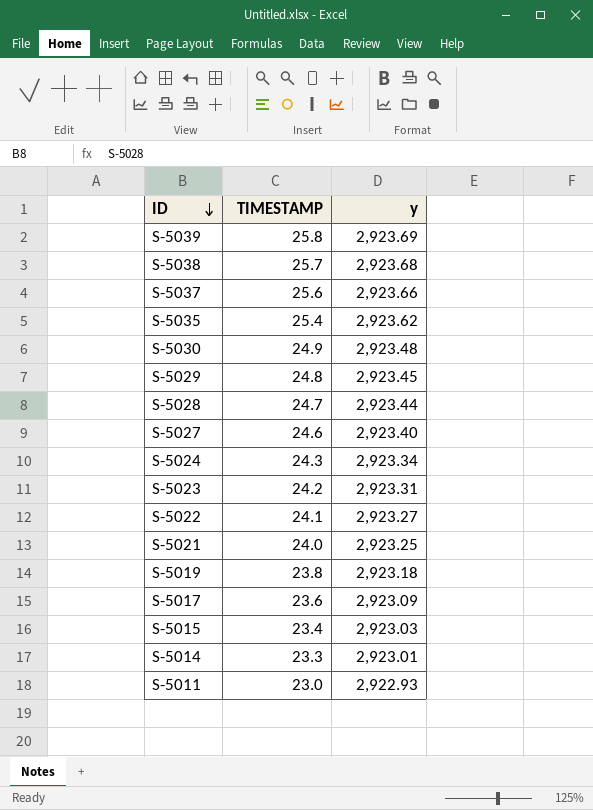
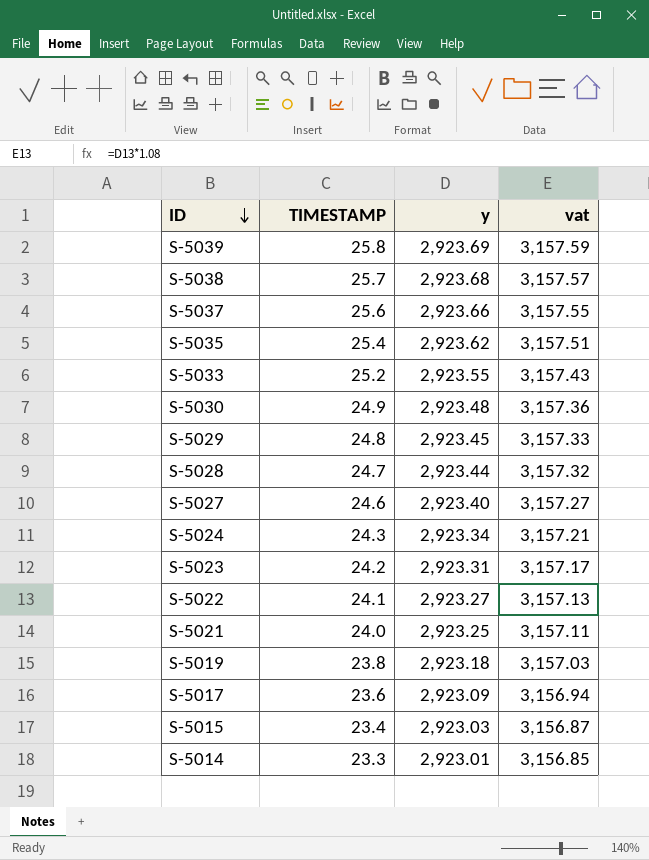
column vat | formula: none -> [y] * 1.08
row S-5011: 23.0 | 2,922.93 -> none
row S-5033: none -> 25.2 | 2,923.55 | 3,157.43

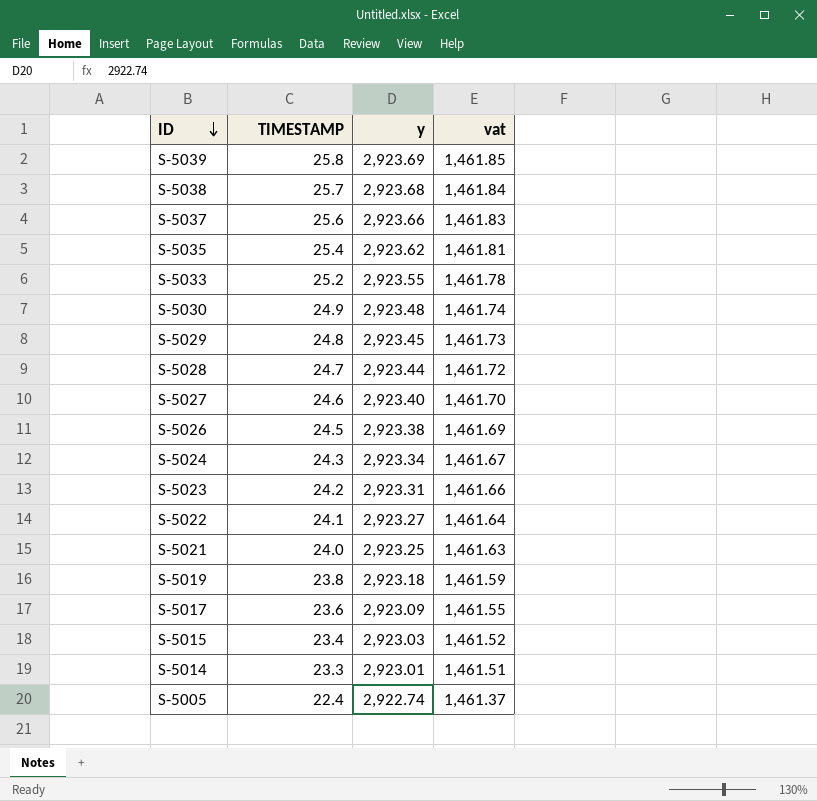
column vat | formula: [y] * 1.08 -> [y] * 0.5
row S-5026: none -> 24.5 | 2,923.38 | 1,461.69
row S-5005: none -> 22.4 | 2,922.74 | 1,461.37

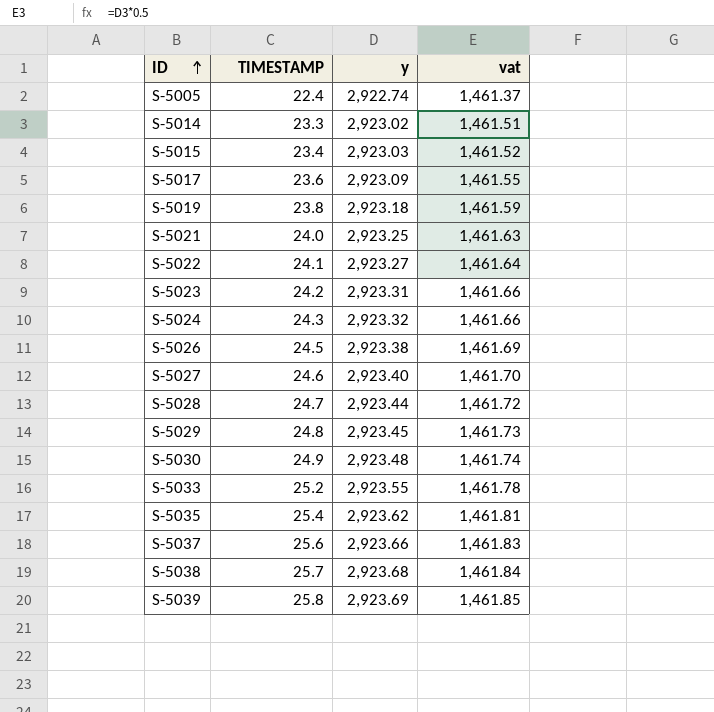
row order: ID descending -> ID ascending
S-5014 | y: 2,923.01 -> 2,923.02
S-5024 | y: 2,923.34 -> 2,923.32
S-5024 | vat: 1,461.67 -> 1,461.66

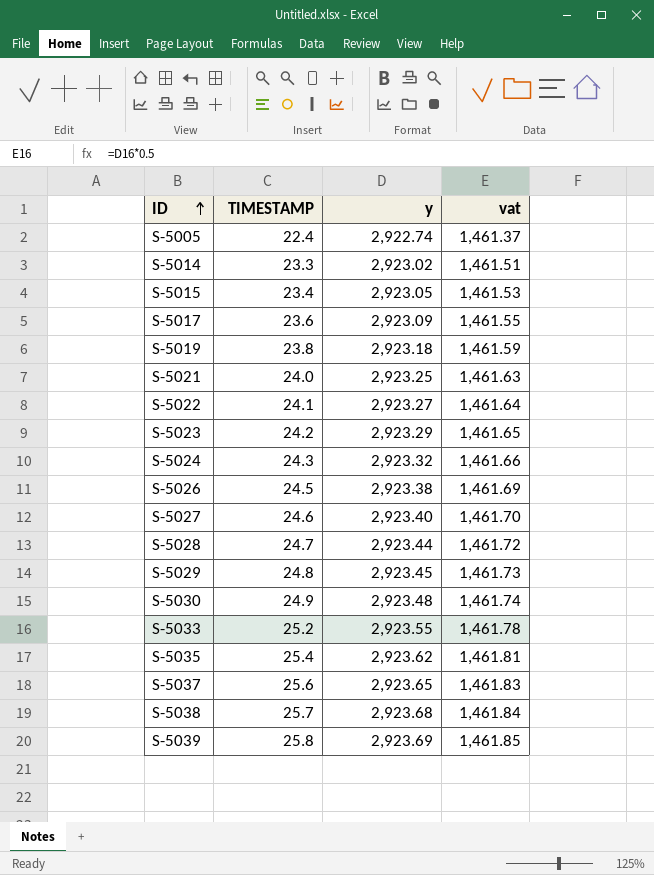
S-5015 | y: 2,923.03 -> 2,923.05
S-5015 | vat: 1,461.52 -> 1,461.53
S-5023 | y: 2,923.31 -> 2,923.29
S-5023 | vat: 1,461.66 -> 1,461.65
S-5037 | y: 2,923.66 -> 2,923.65

